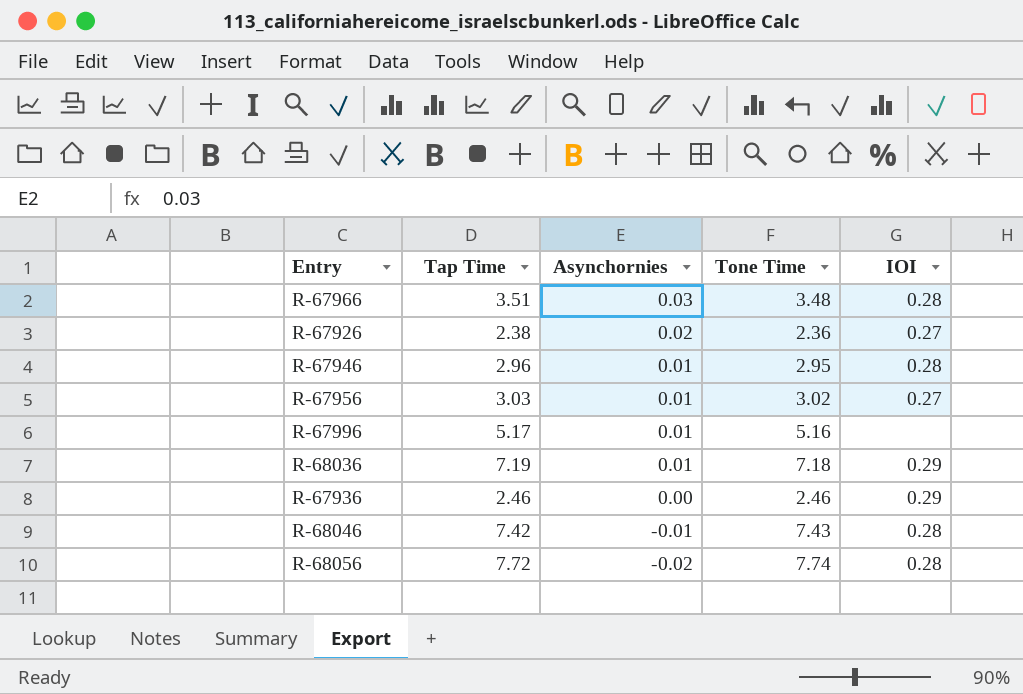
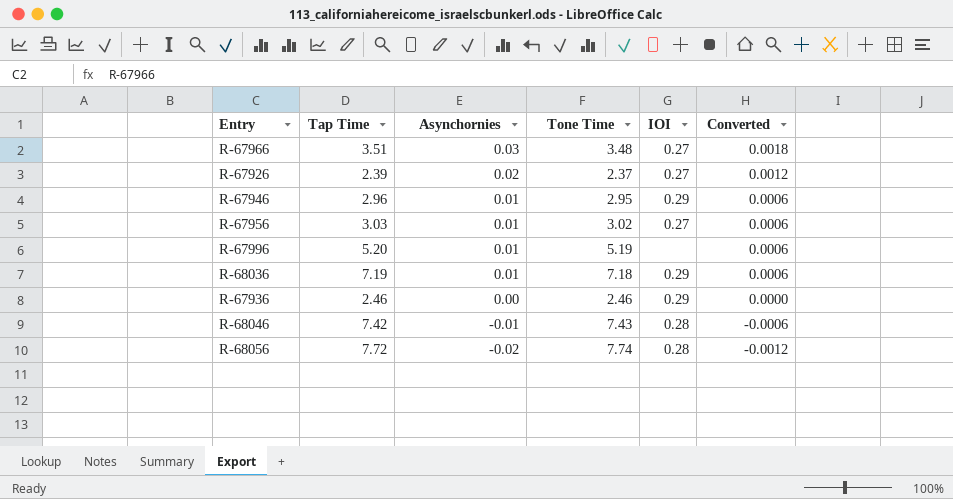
column Converted | formula: none -> [Asynchornies] * 0.06
R-67966 | IOI: 0.28 -> 0.27
R-67926 | Tap Time: 2.38 -> 2.39
R-67926 | Tone Time: 2.36 -> 2.37
R-67946 | IOI: 0.28 -> 0.29
R-67996 | Tap Time: 5.17 -> 5.20
R-67996 | Tone Time: 5.16 -> 5.19

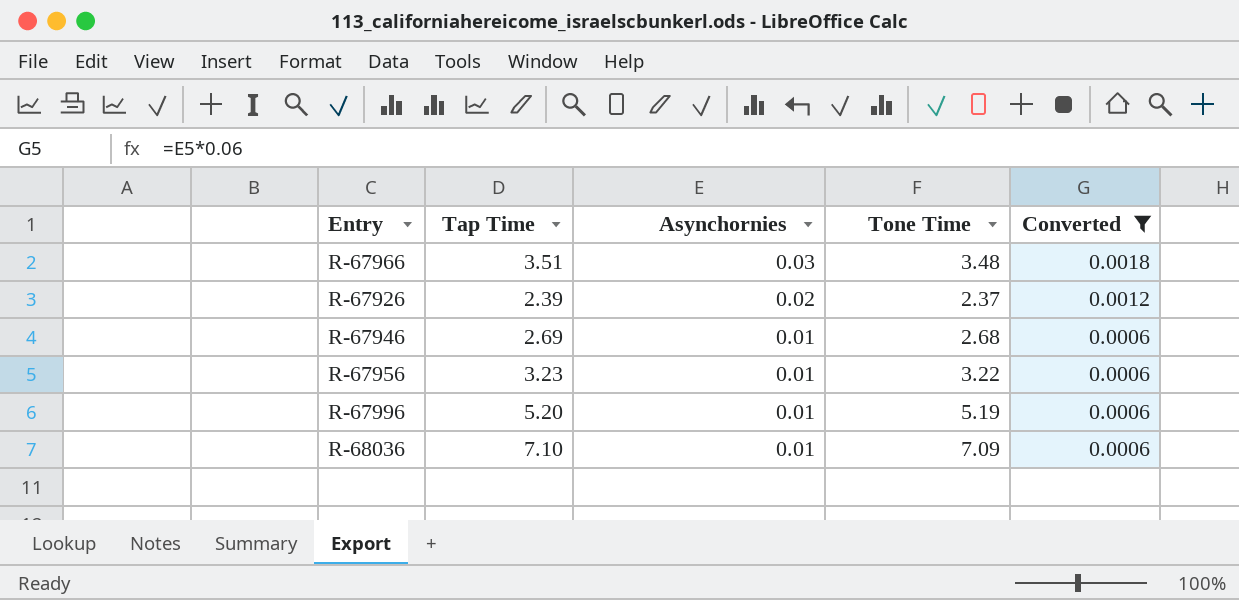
filter: none -> Converted >= 0.0006
column IOI | position: 5 -> none
R-67946 | Tap Time: 2.96 -> 2.69
R-67946 | Tone Time: 2.95 -> 2.68
R-67956 | Tap Time: 3.03 -> 3.23
R-67956 | Tone Time: 3.02 -> 3.22
R-68036 | Tap Time: 7.19 -> 7.10
R-68036 | Tone Time: 7.18 -> 7.09

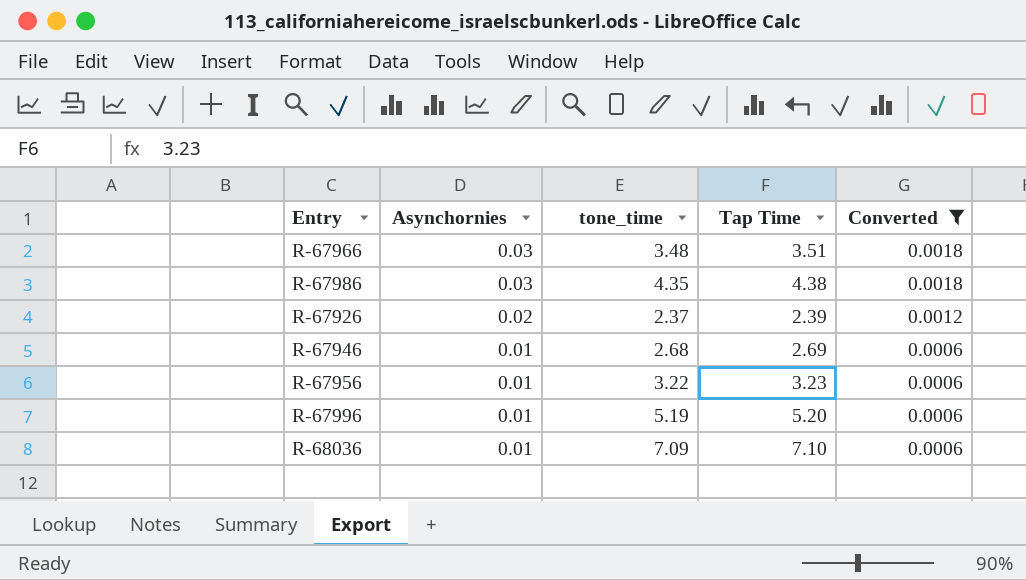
column name: Tone Time -> tone_time
column Tap Time | position: 2 -> 4
row R-67986: none -> 0.03 | 4.35 | 4.38 | 0.0018

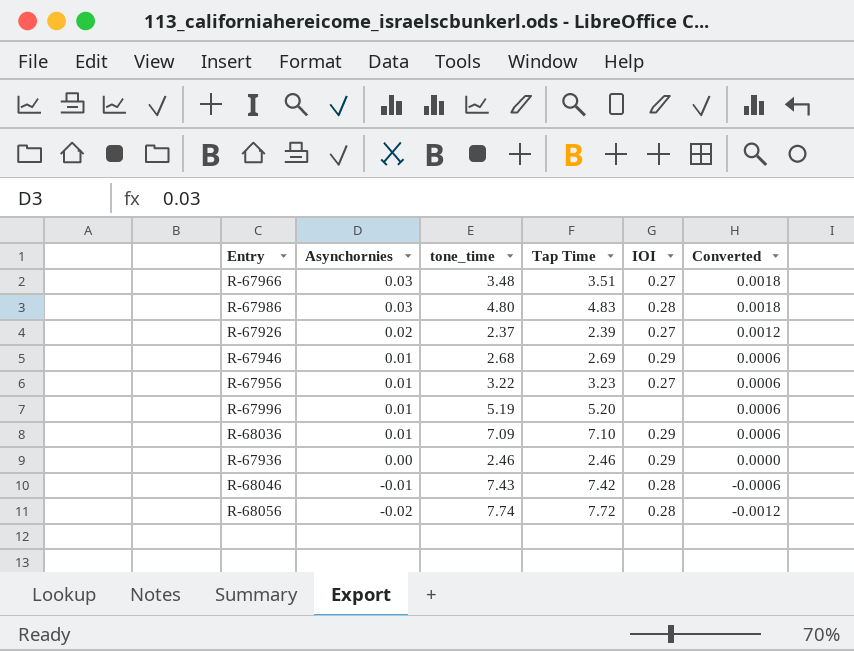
filter: Converted >= 0.0006 -> none
column IOI | position: none -> 5
R-67986 | tone_time: 4.35 -> 4.80
R-67986 | Tap Time: 4.38 -> 4.83

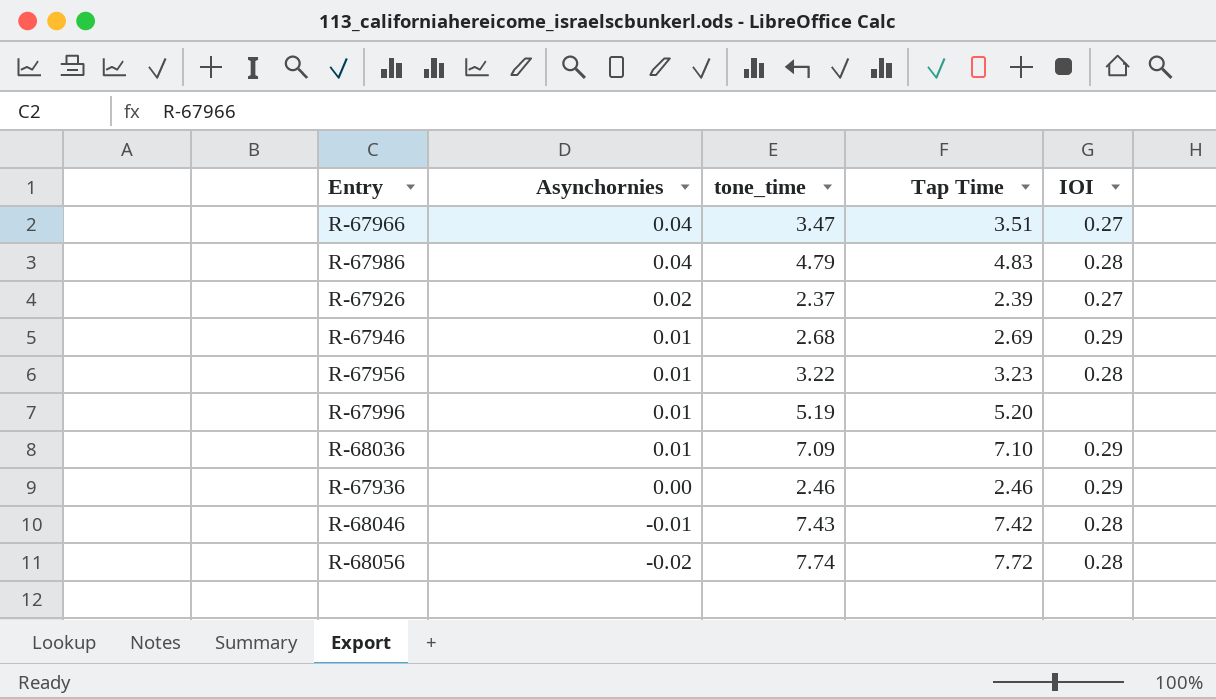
column Converted | formula: [Asynchornies] * 0.06 -> none
R-67966 | Asynchornies: 0.03 -> 0.04
R-67966 | tone_time: 3.48 -> 3.47
R-67986 | Asynchornies: 0.03 -> 0.04
R-67986 | tone_time: 4.80 -> 4.79
R-67956 | IOI: 0.27 -> 0.28

